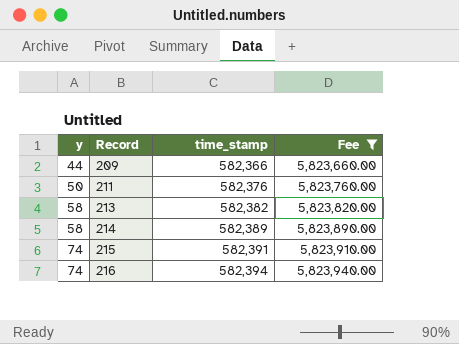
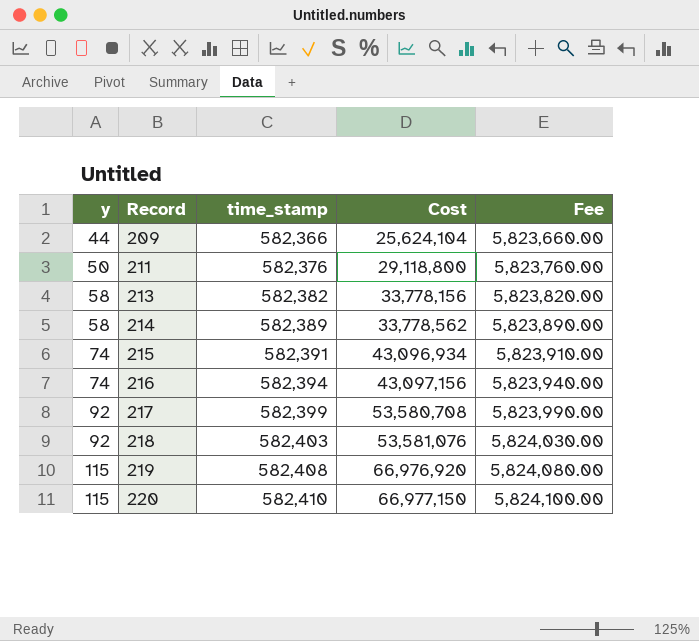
filter: Fee <= 5,823,940.00 -> none
column Cost | formula: none -> [y] * [time_stamp]

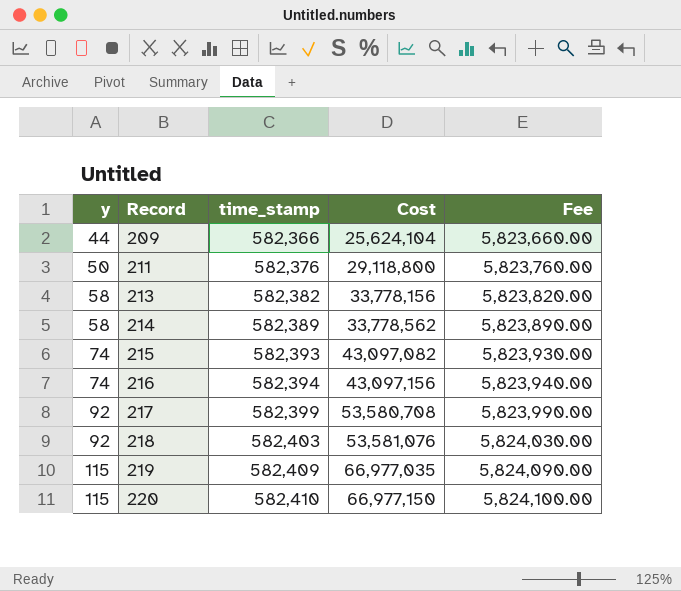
215 | time_stamp: 582,391 -> 582,393
215 | Cost: 43,096,934 -> 43,097,082
215 | Fee: 5,823,910.00 -> 5,823,930.00
219 | time_stamp: 582,408 -> 582,409
219 | Cost: 66,976,920 -> 66,977,035
219 | Fee: 5,824,080.00 -> 5,824,090.00

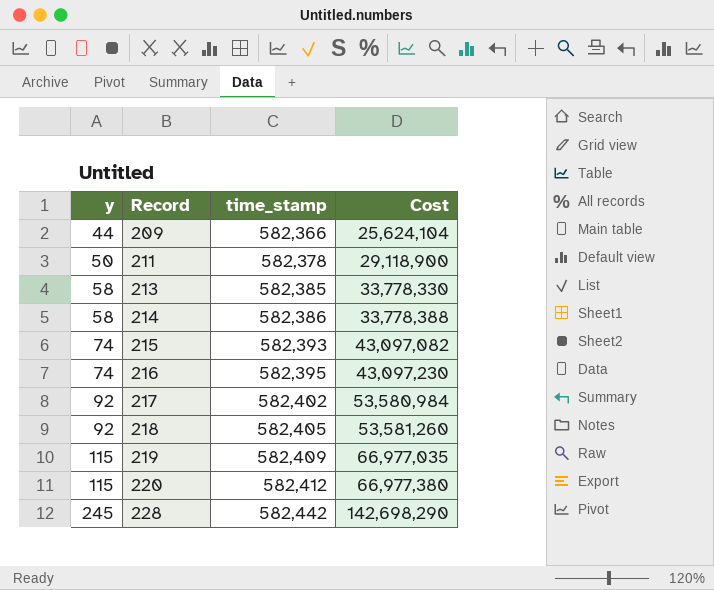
column Fee | formula: [time_stamp] * 10 -> none
211 | time_stamp: 582,376 -> 582,378
211 | Cost: 29,118,800 -> 29,118,900
213 | time_stamp: 582,382 -> 582,385
213 | Cost: 33,778,156 -> 33,778,330
214 | time_stamp: 582,389 -> 582,386
214 | Cost: 33,778,562 -> 33,778,388
216 | time_stamp: 582,394 -> 582,395
216 | Cost: 43,097,156 -> 43,097,230
217 | time_stamp: 582,399 -> 582,402
217 | Cost: 53,580,708 -> 53,580,984
218 | time_stamp: 582,403 -> 582,405
218 | Cost: 53,581,076 -> 53,581,260
220 | time_stamp: 582,410 -> 582,412
220 | Cost: 66,977,150 -> 66,977,380
row 228: none -> 245 | 582,442 | 142,698,290

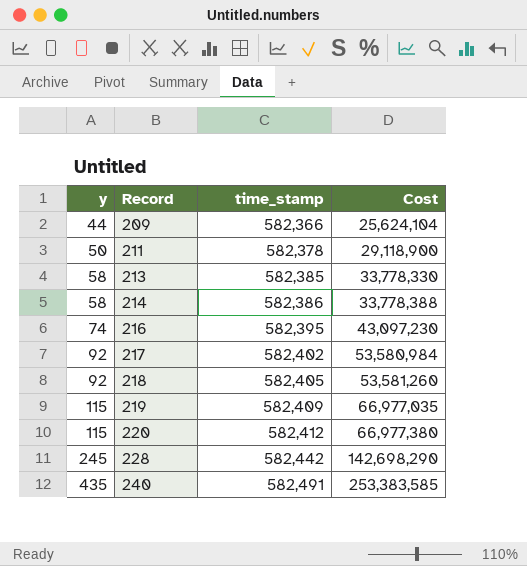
row 215: 74 | 582,393 | 43,097,082 -> none
row 240: none -> 435 | 582,491 | 253,383,585

